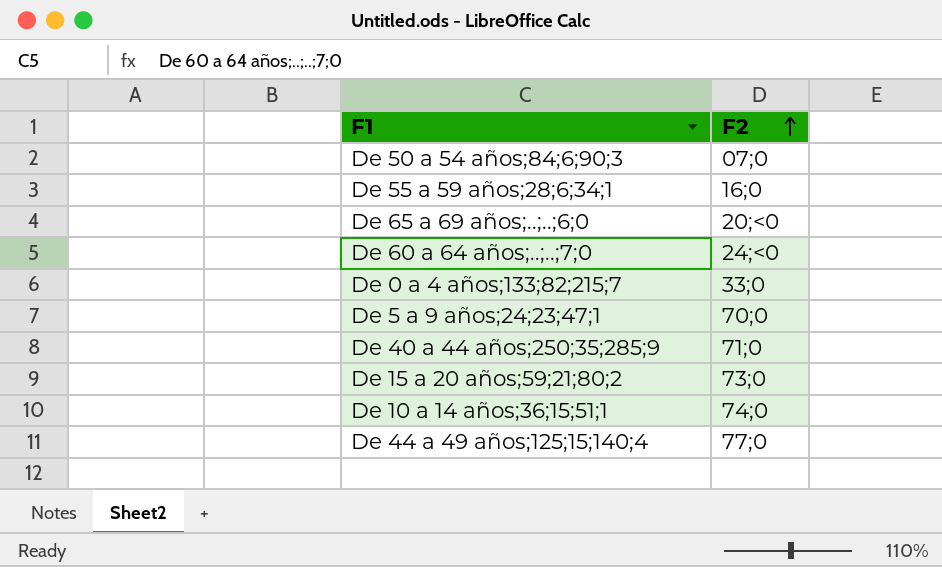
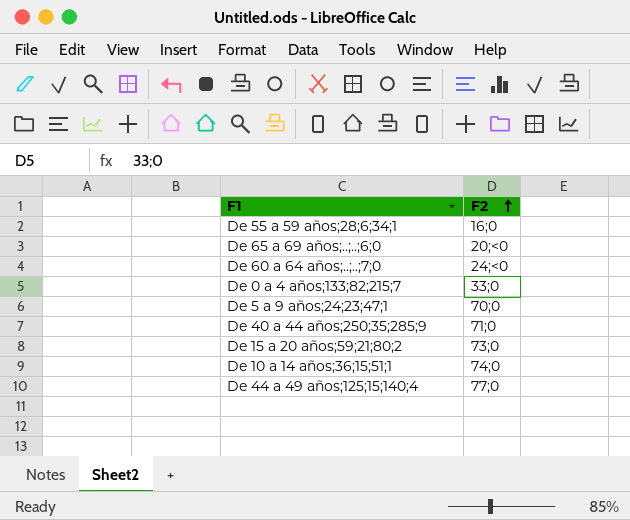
row De 50 a 54 años;84;6;90;3: 07;0 -> none

